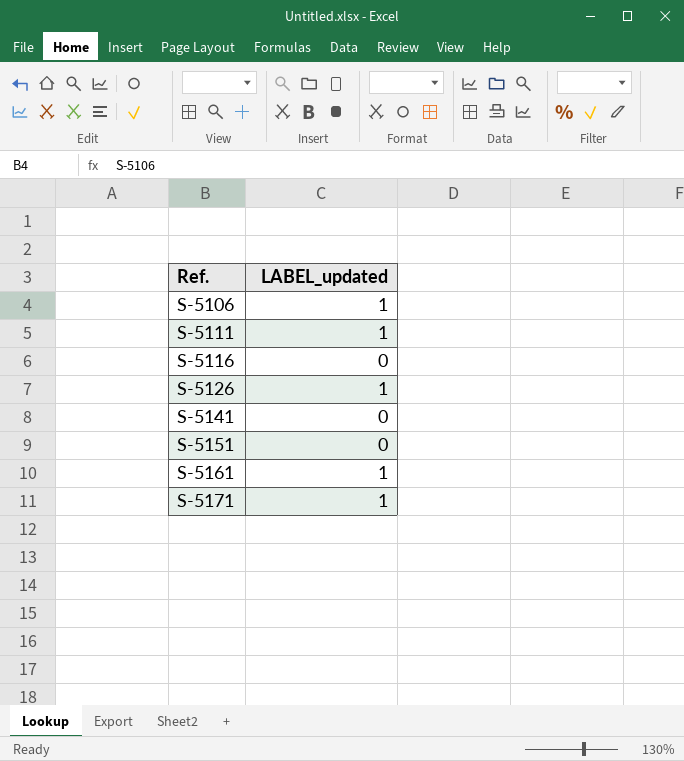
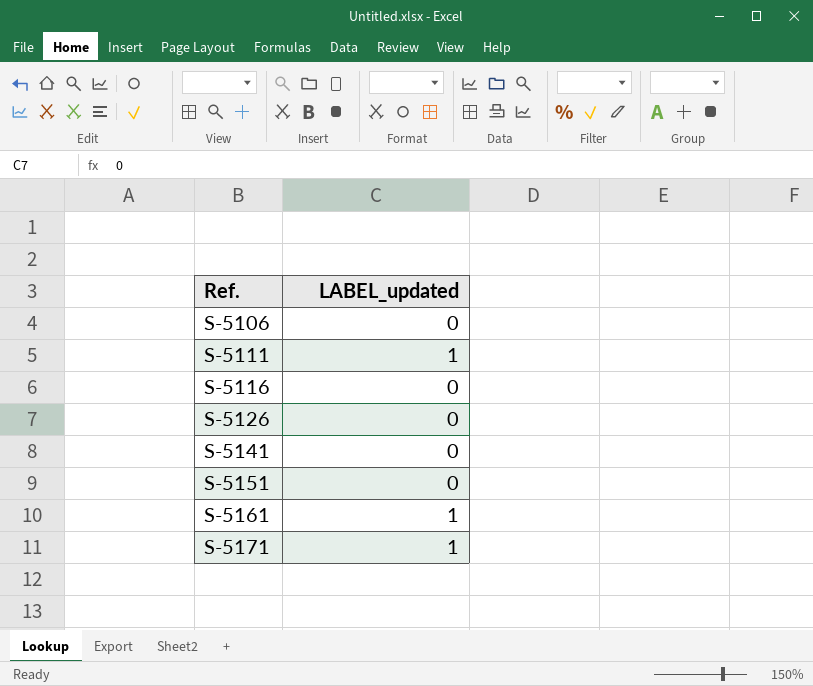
S-5106 | LABEL_updated: 1 -> 0
S-5126 | LABEL_updated: 1 -> 0

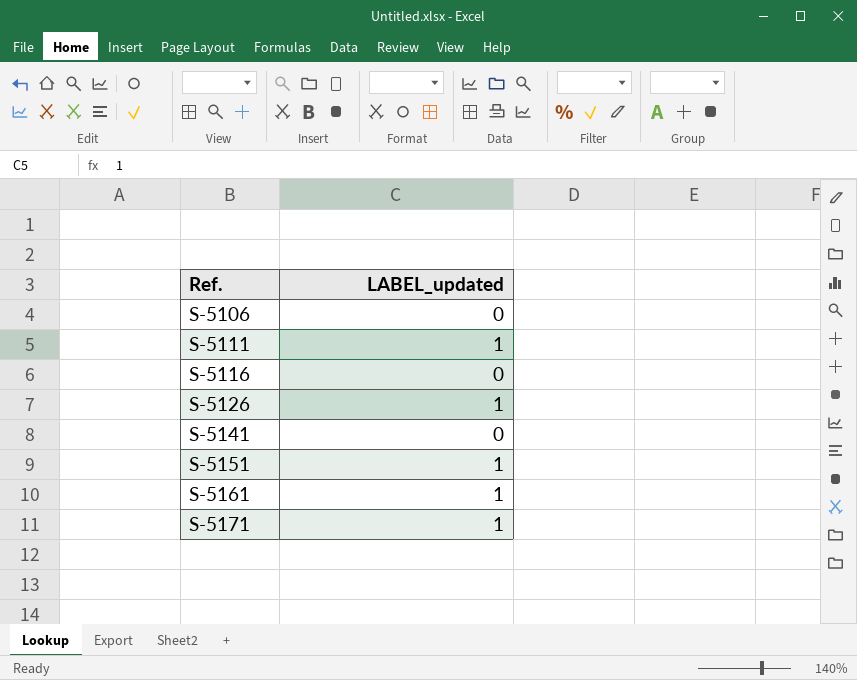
S-5126 | LABEL_updated: 0 -> 1
S-5151 | LABEL_updated: 0 -> 1

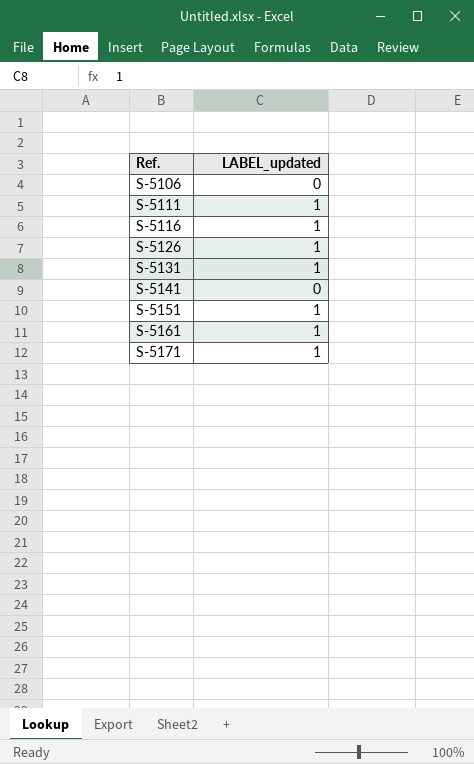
S-5116 | LABEL_updated: 0 -> 1
row S-5131: none -> 1

